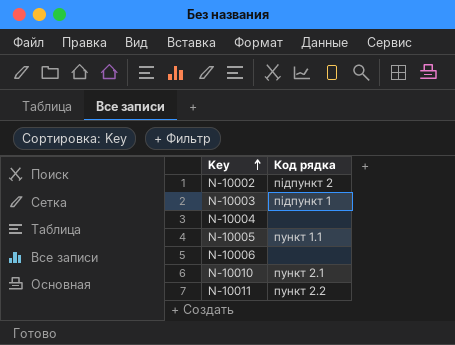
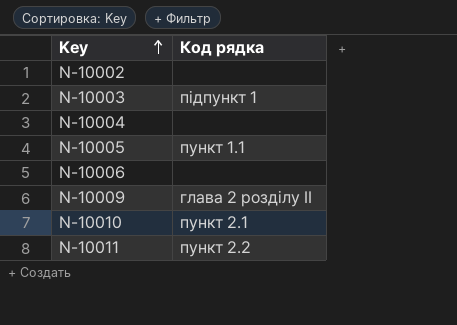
N-10002 | Код рядка: підпункт 2 -> none
row N-10009: none -> глава 2 розділу ІІ

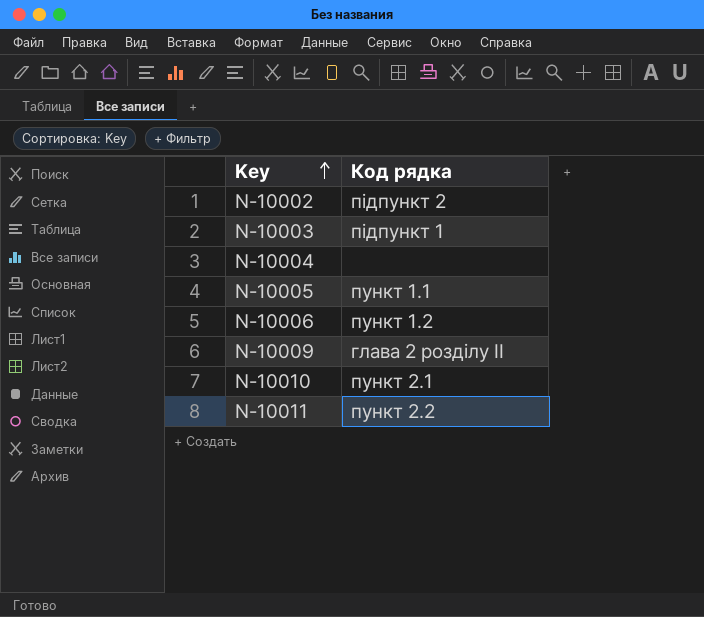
N-10002 | Код рядка: none -> підпункт 2
N-10006 | Код рядка: none -> пункт 1.2

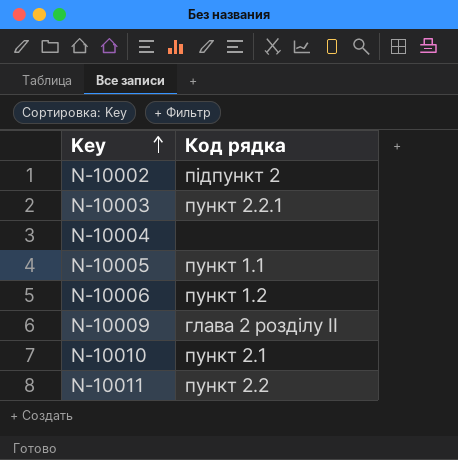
N-10003 | Код рядка: підпункт 1 -> пункт 2.2.1

